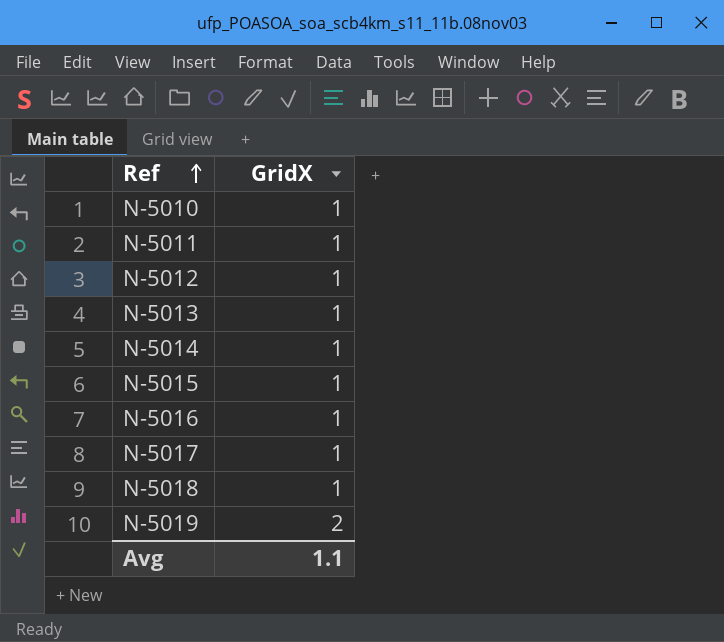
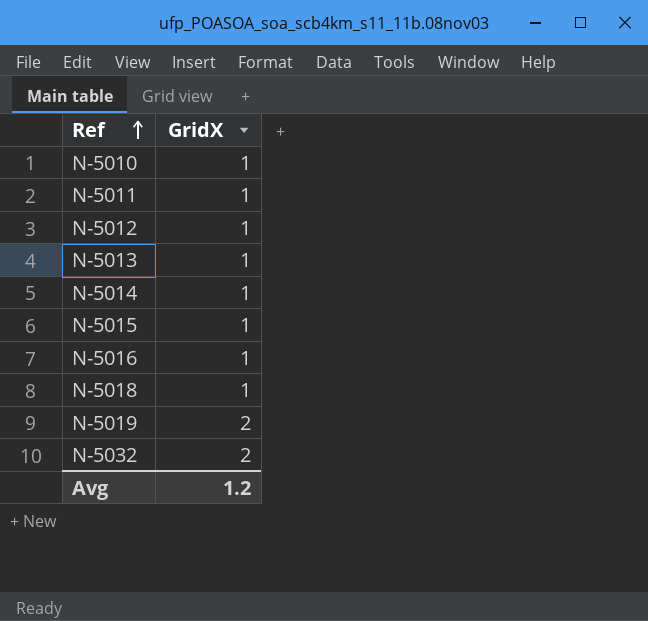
row N-5017: 1 -> none
row N-5032: none -> 2
Avg | GridX: 1.1 -> 1.2

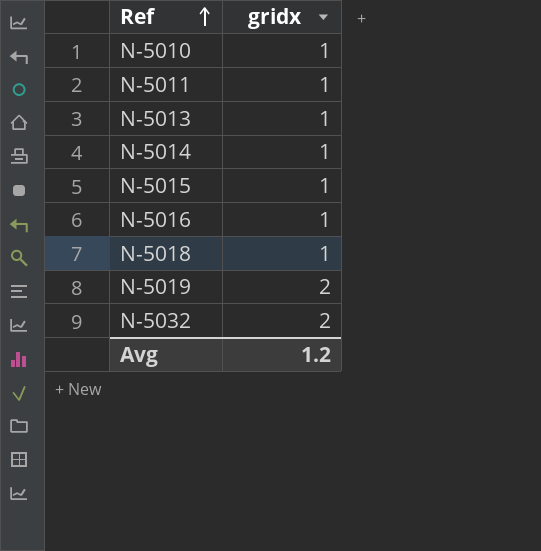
column name: GridX -> gridx
row N-5012: 1 -> none

